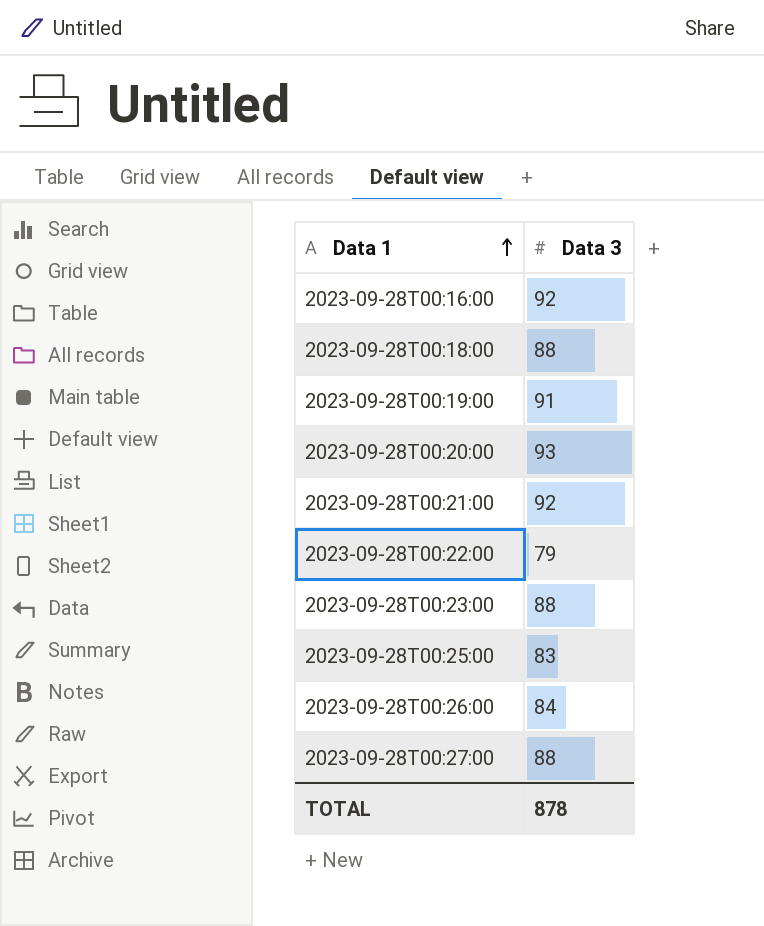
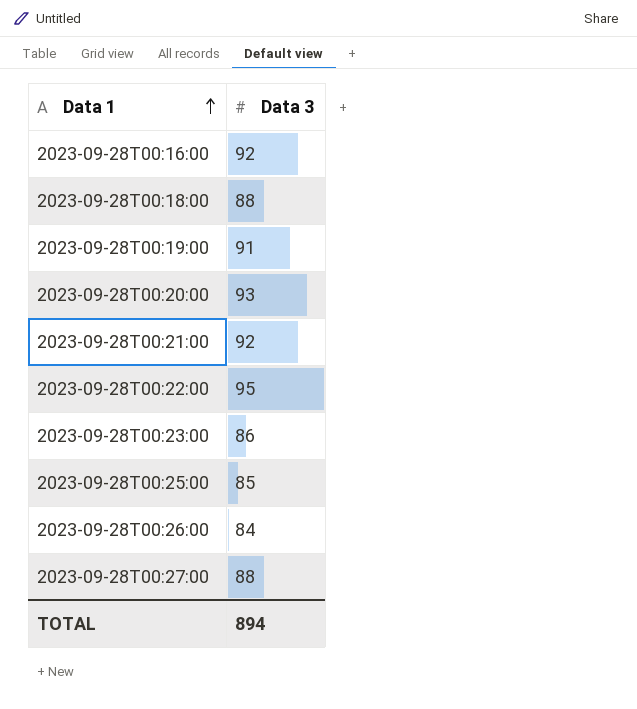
2023-09-28T00:22:00 | Data 3: 79 -> 95
2023-09-28T00:23:00 | Data 3: 88 -> 86
2023-09-28T00:25:00 | Data 3: 83 -> 85
TOTAL | Data 3: 878 -> 894

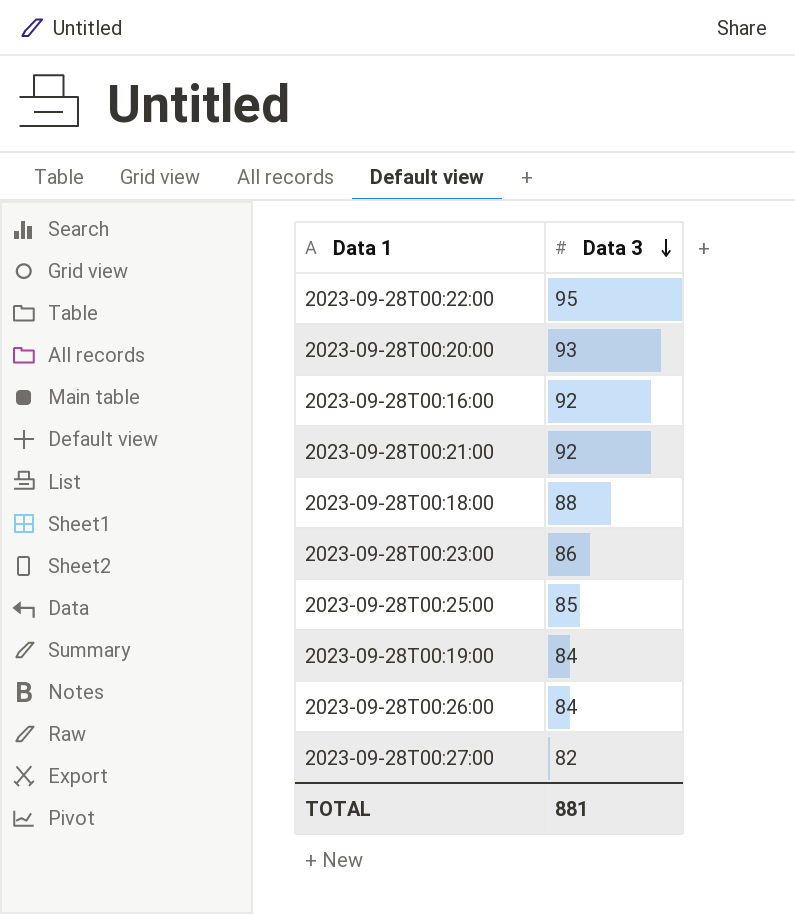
row order: Data 1 ascending -> Data 3 descending
2023-09-28T00:19:00 | Data 3: 91 -> 84
2023-09-28T00:27:00 | Data 3: 88 -> 82
TOTAL | Data 3: 894 -> 881

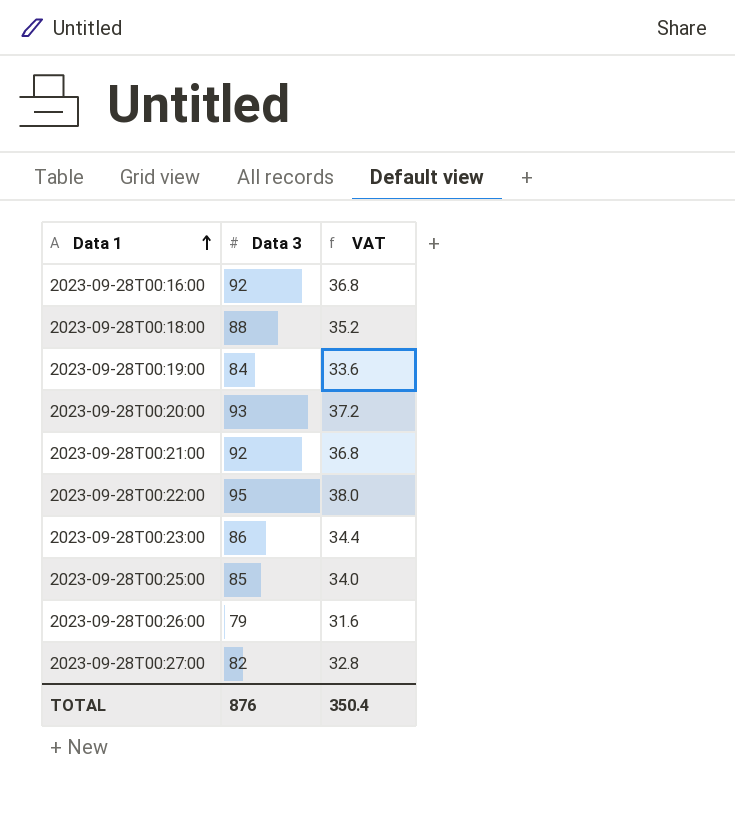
row order: Data 3 descending -> Data 1 ascending
column VAT | formula: none -> [Data 3] * 0.4
2023-09-28T00:26:00 | Data 3: 84 -> 79
TOTAL | Data 3: 881 -> 876

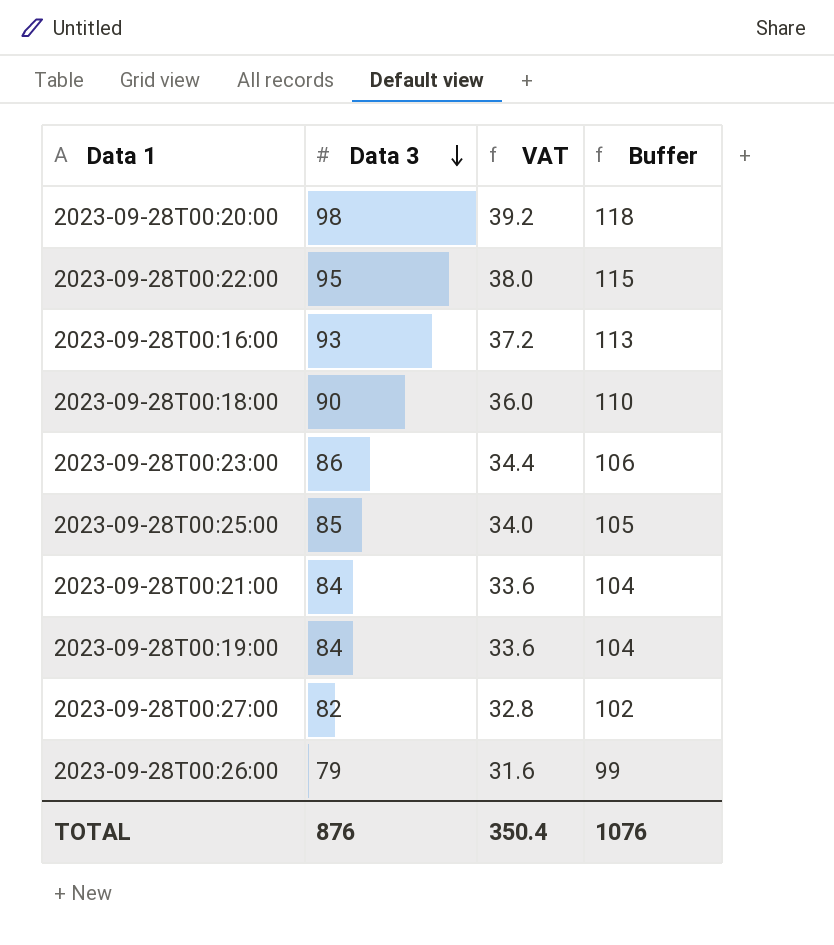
row order: Data 1 ascending -> Data 3 descending
column Buffer | formula: none -> [Data 3] + 20
2023-09-28T00:20:00 | Data 3: 93 -> 98
2023-09-28T00:20:00 | VAT: 37.2 -> 39.2
2023-09-28T00:16:00 | Data 3: 92 -> 93
2023-09-28T00:16:00 | VAT: 36.8 -> 37.2
2023-09-28T00:18:00 | Data 3: 88 -> 90
2023-09-28T00:18:00 | VAT: 35.2 -> 36.0
2023-09-28T00:21:00 | Data 3: 92 -> 84
2023-09-28T00:21:00 | VAT: 36.8 -> 33.6

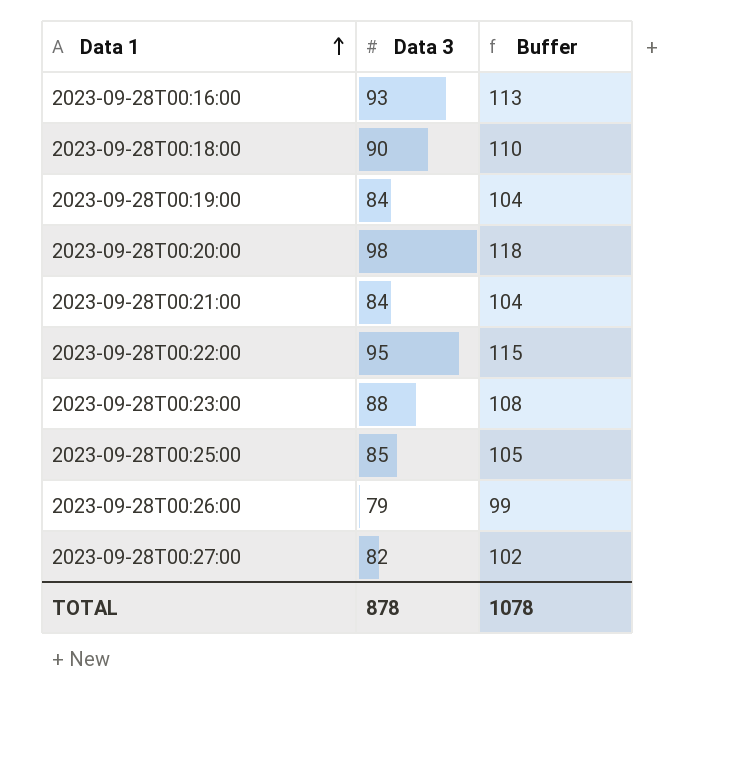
row order: Data 3 descending -> Data 1 ascending
column VAT | formula: [Data 3] * 0.4 -> none
2023-09-28T00:23:00 | Data 3: 86 -> 88
2023-09-28T00:23:00 | Buffer: 106 -> 108
TOTAL | Data 3: 876 -> 878
TOTAL | Buffer: 1076 -> 1078

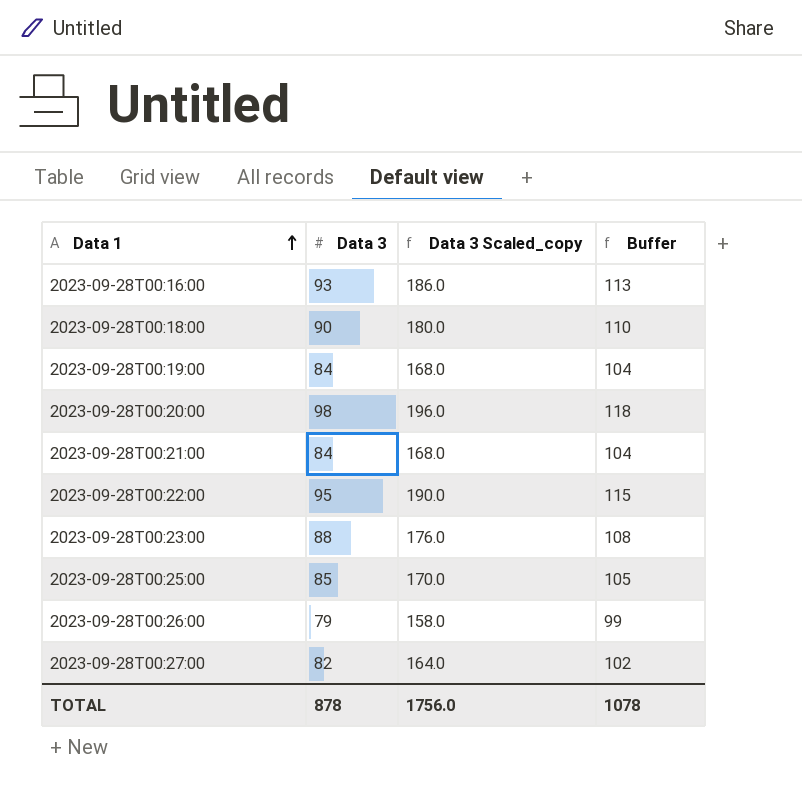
column Data 3 Scaled_copy | formula: none -> [Data 3] * 2

